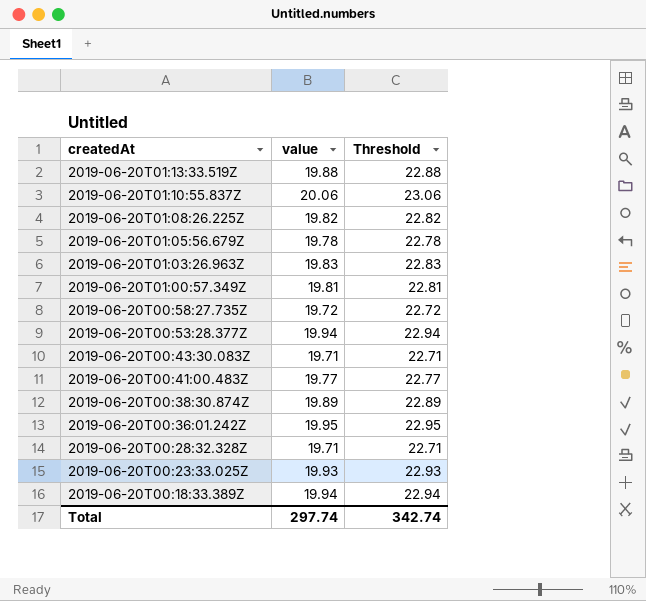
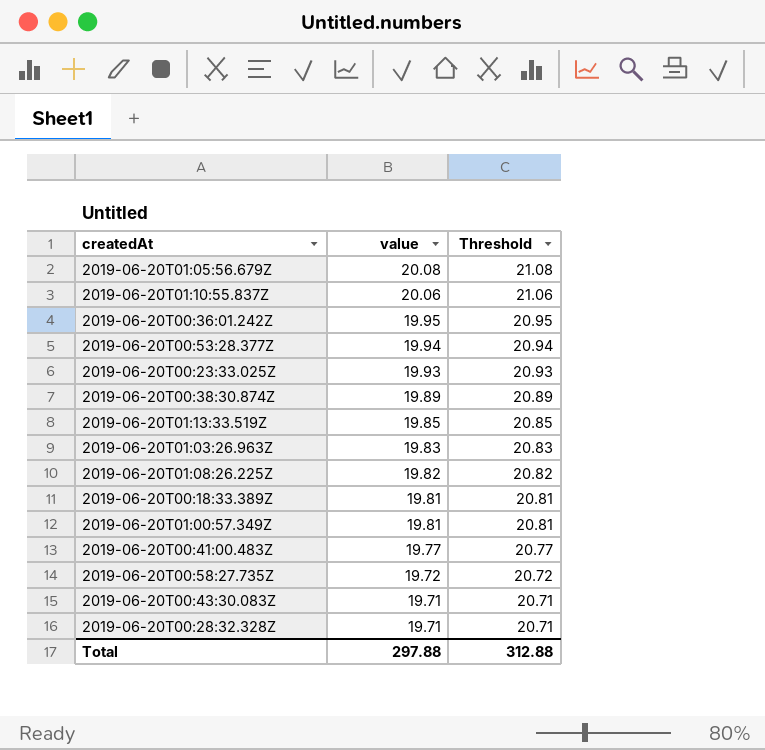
row order: createdAt descending -> value descending
column Threshold | formula: [value] + 3 -> [value] + 1
2019-06-20T01:05:56.679Z | value: 19.78 -> 20.08
2019-06-20T01:13:33.519Z | value: 19.88 -> 19.85
2019-06-20T00:18:33.389Z | value: 19.94 -> 19.81
Total | value: 297.74 -> 297.88
Total | Threshold: 342.74 -> 312.88

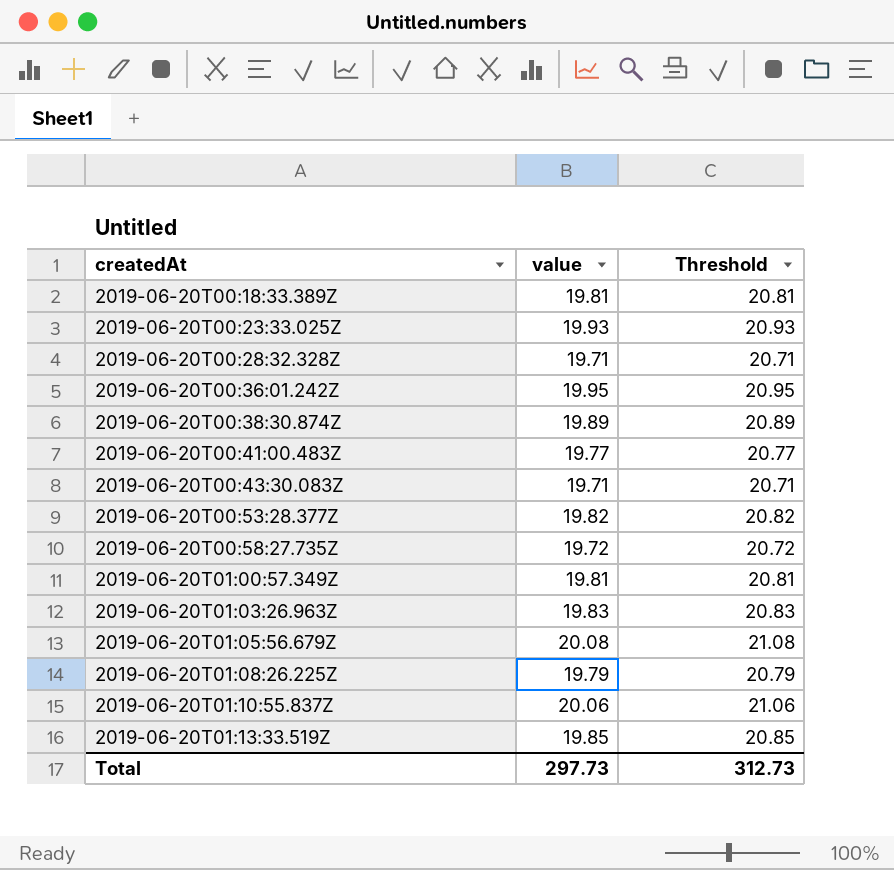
row order: value descending -> createdAt ascending
2019-06-20T00:53:28.377Z | value: 19.94 -> 19.82
2019-06-20T00:53:28.377Z | Threshold: 20.94 -> 20.82
2019-06-20T01:08:26.225Z | value: 19.82 -> 19.79
2019-06-20T01:08:26.225Z | Threshold: 20.82 -> 20.79
Total | value: 297.88 -> 297.73
Total | Threshold: 312.88 -> 312.73

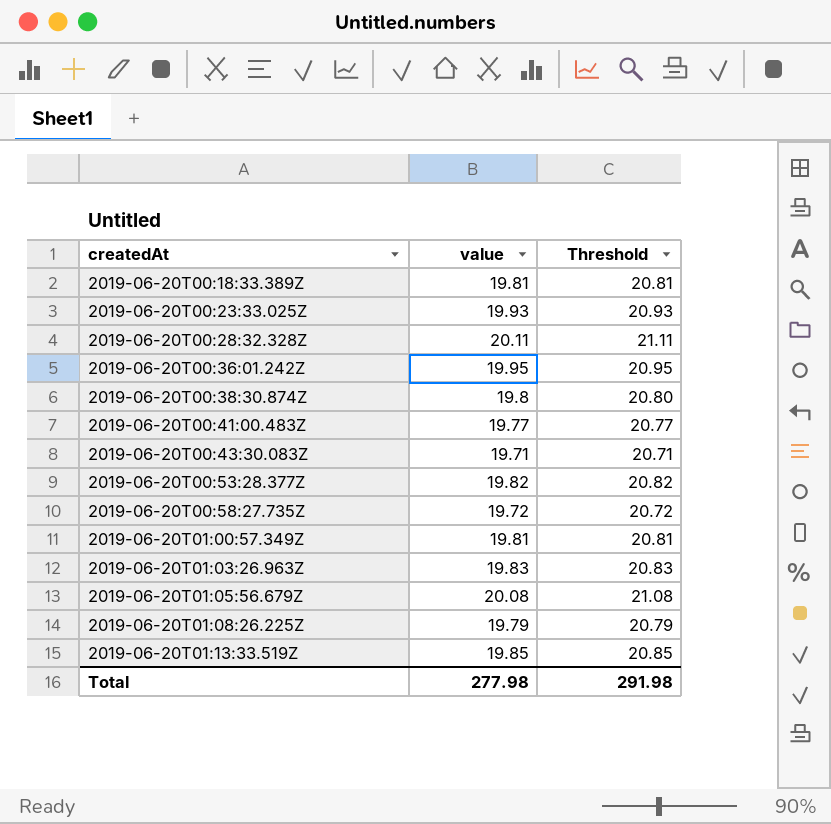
row 2019-06-20T01:10:55.837Z: 20.06 | 21.06 -> none
2019-06-20T00:28:32.328Z | value: 19.71 -> 20.11
2019-06-20T00:28:32.328Z | Threshold: 20.71 -> 21.11
2019-06-20T00:38:30.874Z | value: 19.89 -> 19.8
2019-06-20T00:38:30.874Z | Threshold: 20.89 -> 20.80
Total | value: 297.73 -> 277.98
Total | Threshold: 312.73 -> 291.98

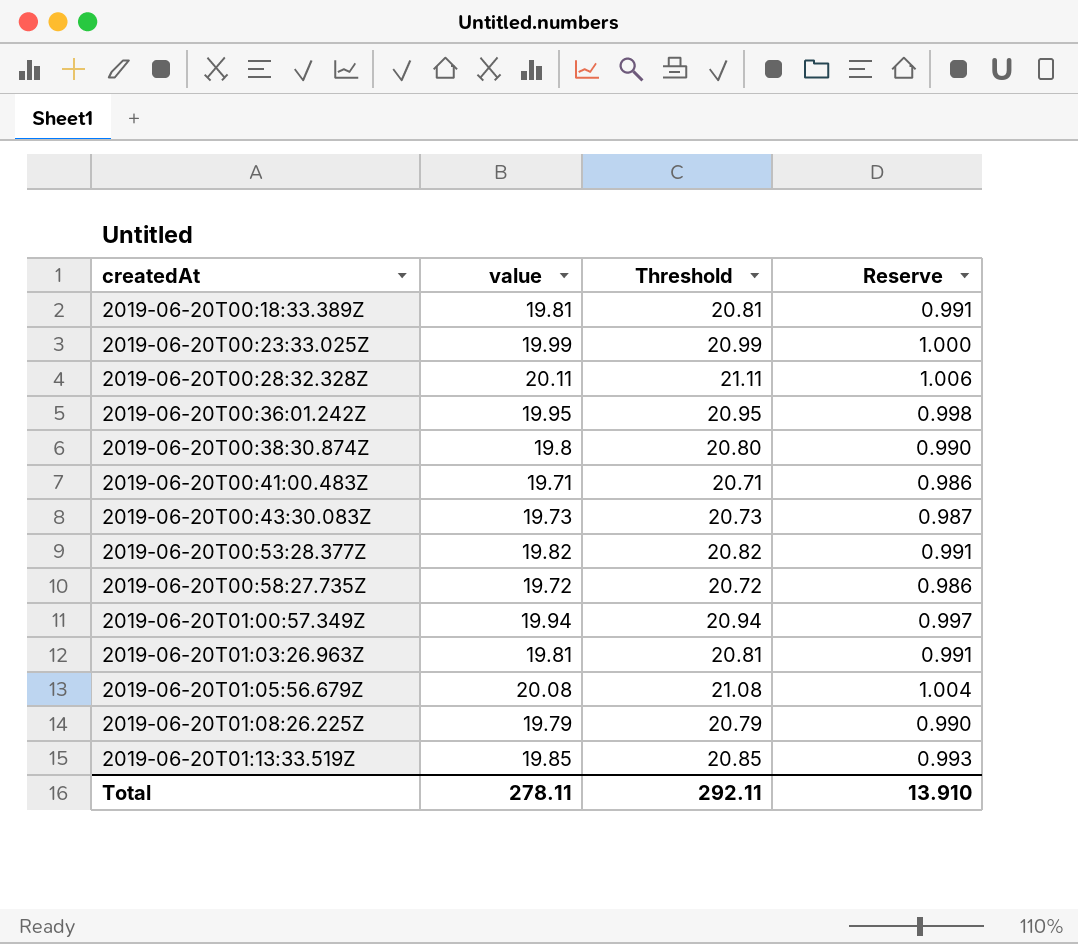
column Reserve | formula: none -> [value] * 0.05
2019-06-20T00:23:33.025Z | value: 19.93 -> 19.99
2019-06-20T00:23:33.025Z | Threshold: 20.93 -> 20.99
2019-06-20T00:41:00.483Z | value: 19.77 -> 19.71
2019-06-20T00:41:00.483Z | Threshold: 20.77 -> 20.71
2019-06-20T00:43:30.083Z | value: 19.71 -> 19.73
2019-06-20T00:43:30.083Z | Threshold: 20.71 -> 20.73
2019-06-20T01:00:57.349Z | value: 19.81 -> 19.94
2019-06-20T01:00:57.349Z | Threshold: 20.81 -> 20.94
2019-06-20T01:03:26.963Z | value: 19.83 -> 19.81
2019-06-20T01:03:26.963Z | Threshold: 20.83 -> 20.81
Total | value: 277.98 -> 278.11
Total | Threshold: 291.98 -> 292.11

